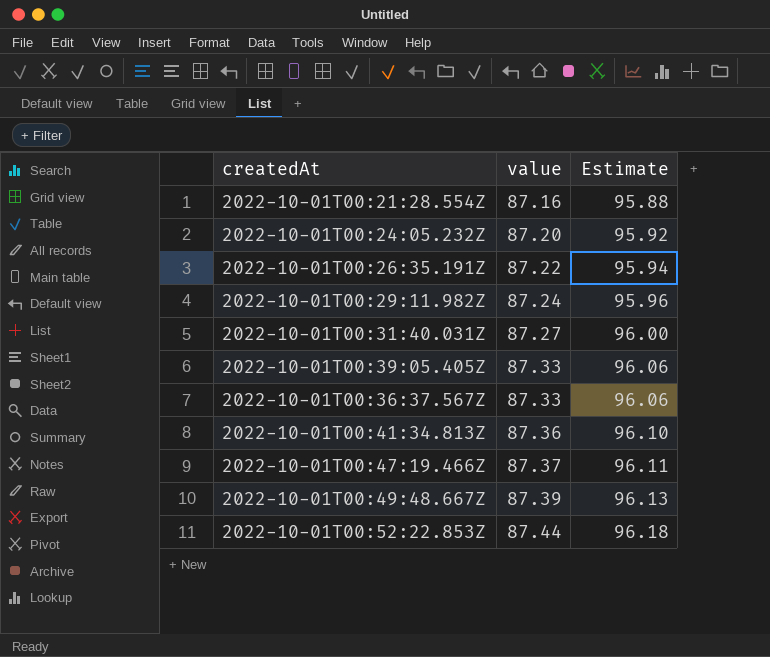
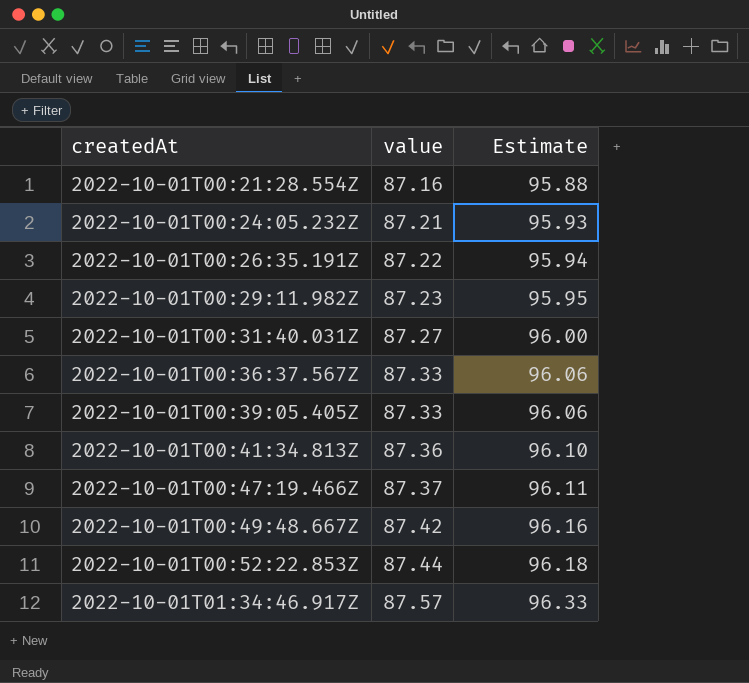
row order: value ascending -> createdAt ascending
2022-10-01T00:24:05.232Z | value: 87.20 -> 87.21
2022-10-01T00:24:05.232Z | Estimate: 95.92 -> 95.93
2022-10-01T00:29:11.982Z | value: 87.24 -> 87.23
2022-10-01T00:29:11.982Z | Estimate: 95.96 -> 95.95
2022-10-01T00:49:48.667Z | value: 87.39 -> 87.42
2022-10-01T00:49:48.667Z | Estimate: 96.13 -> 96.16
row 2022-10-01T01:34:46.917Z: none -> 87.57 | 96.33

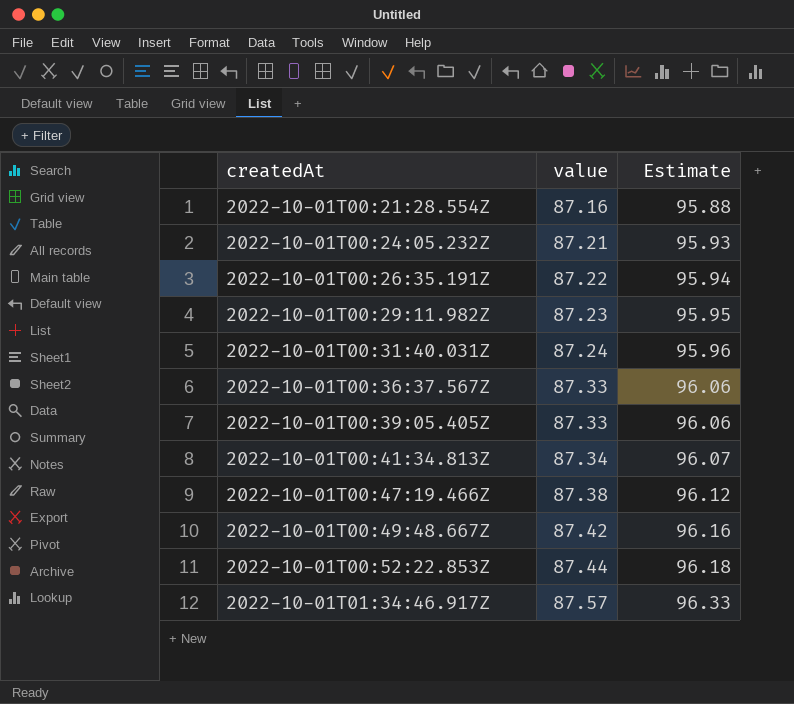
2022-10-01T00:31:40.031Z | value: 87.27 -> 87.24
2022-10-01T00:31:40.031Z | Estimate: 96.00 -> 95.96
2022-10-01T00:41:34.813Z | value: 87.36 -> 87.34
2022-10-01T00:41:34.813Z | Estimate: 96.10 -> 96.07
2022-10-01T00:47:19.466Z | value: 87.37 -> 87.38
2022-10-01T00:47:19.466Z | Estimate: 96.11 -> 96.12

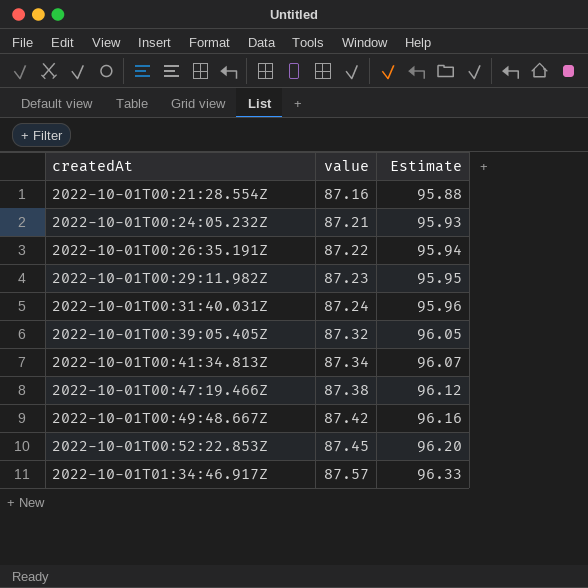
row 2022-10-01T00:36:37.567Z: 87.33 | 96.06 -> none
2022-10-01T00:39:05.405Z | value: 87.33 -> 87.32
2022-10-01T00:39:05.405Z | Estimate: 96.06 -> 96.05
2022-10-01T00:52:22.853Z | value: 87.44 -> 87.45
2022-10-01T00:52:22.853Z | Estimate: 96.18 -> 96.20

